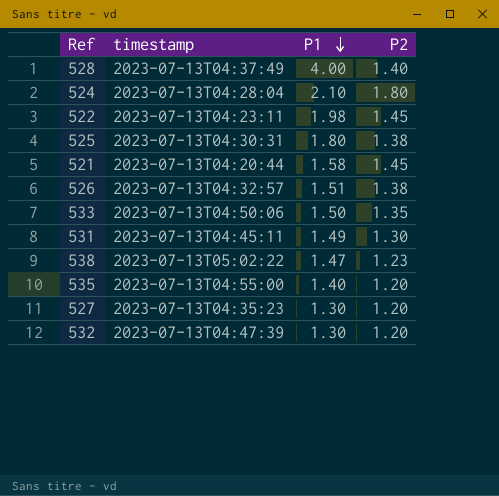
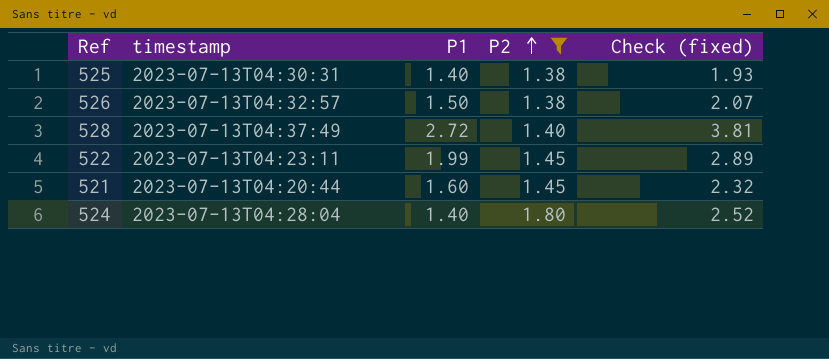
filter: none -> P2 >= 1.38
row order: P1 descending -> P2 ascending
column Check (fixed) | formula: none -> [P1] * [P2]
525 | P1: 1.80 -> 1.40
526 | P1: 1.51 -> 1.50
528 | P1: 4.00 -> 2.72
522 | P1: 1.98 -> 1.99
521 | P1: 1.58 -> 1.60
524 | P1: 2.10 -> 1.40

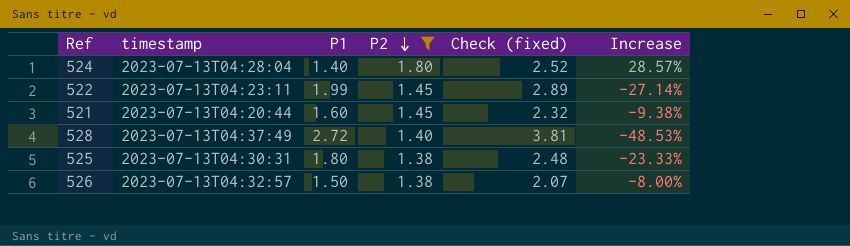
row order: P2 ascending -> P2 descending
column Increase | formula: none -> ([P2] - [P1]) / [P1]
525 | P1: 1.40 -> 1.80
525 | Check (fixed): 1.93 -> 2.48

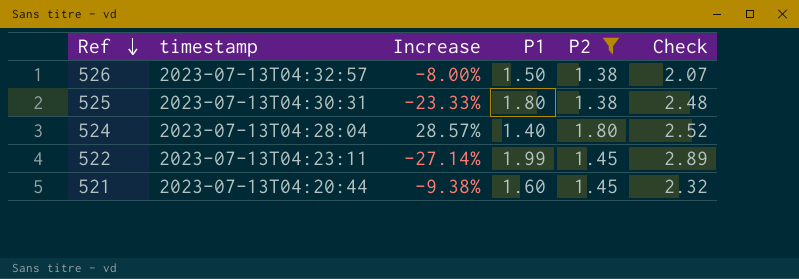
row order: P2 descending -> Ref descending
column Increase | position: 6 -> 3
column name: Check (fixed) -> Check
row 528: 2023-07-13T04:37:49 | 2.72 | 1.40 | 3.81 | -48.53% -> none

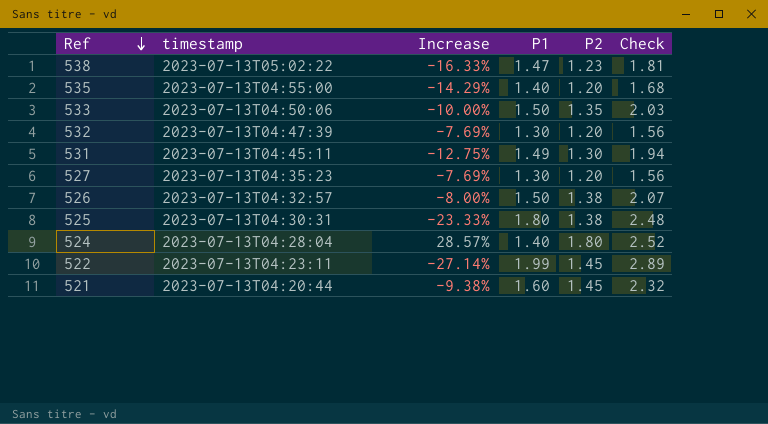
filter: P2 >= 1.38 -> none

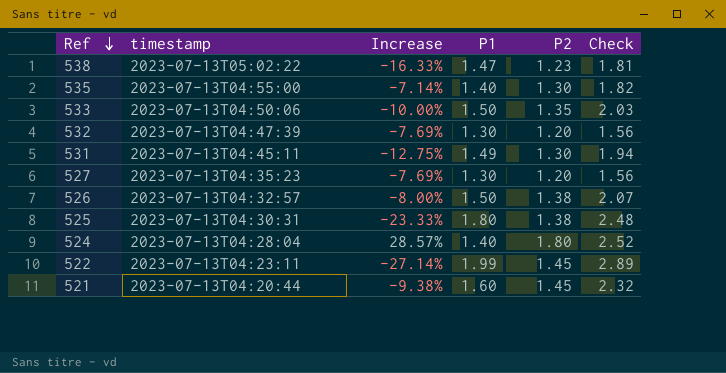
535 | Increase: -14.29% -> -7.14%
535 | P2: 1.20 -> 1.30
535 | Check: 1.68 -> 1.82

